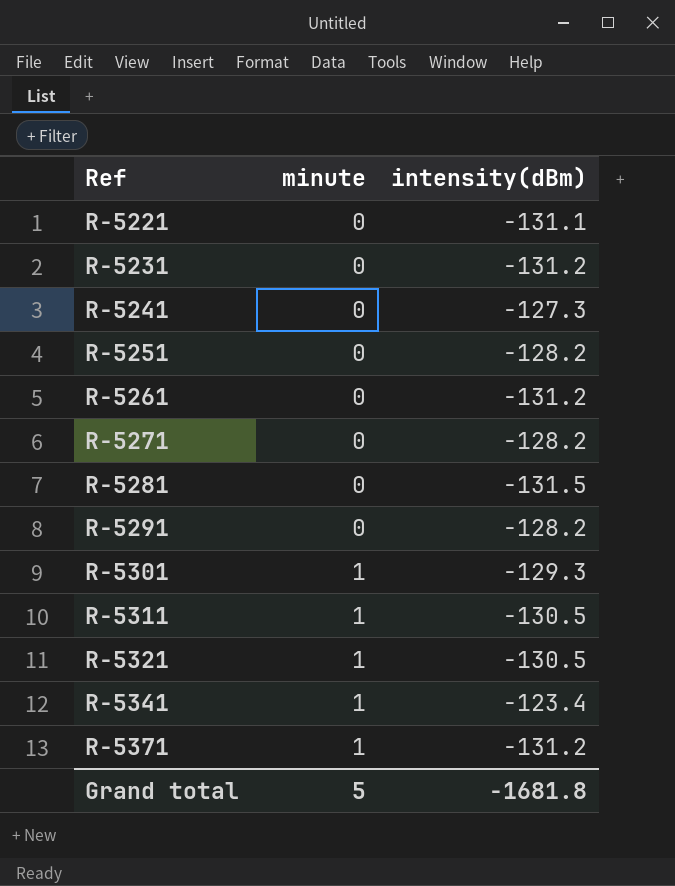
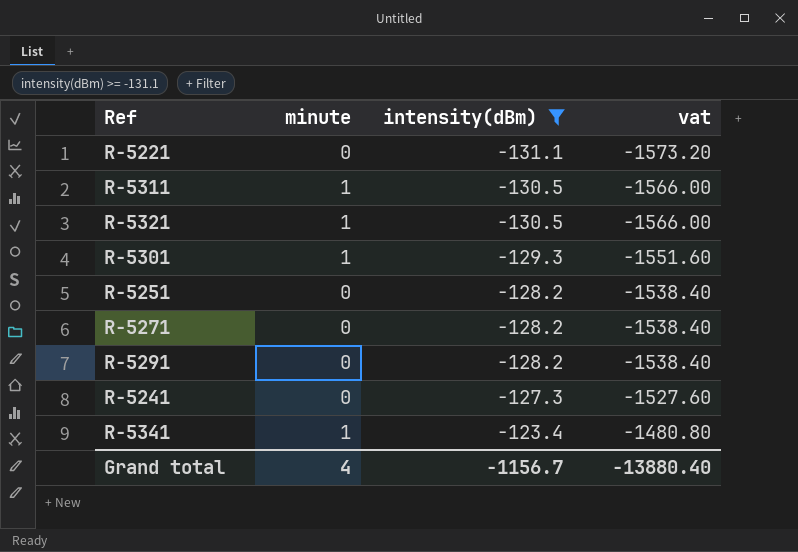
filter: none -> intensity(dBm) >= -131.1
row order: Ref ascending -> intensity(dBm) ascending
column vat | formula: none -> [intensity(dBm)] * 12
Grand total | minute: 5 -> 4
Grand total | intensity(dBm): -1681.8 -> -1156.7

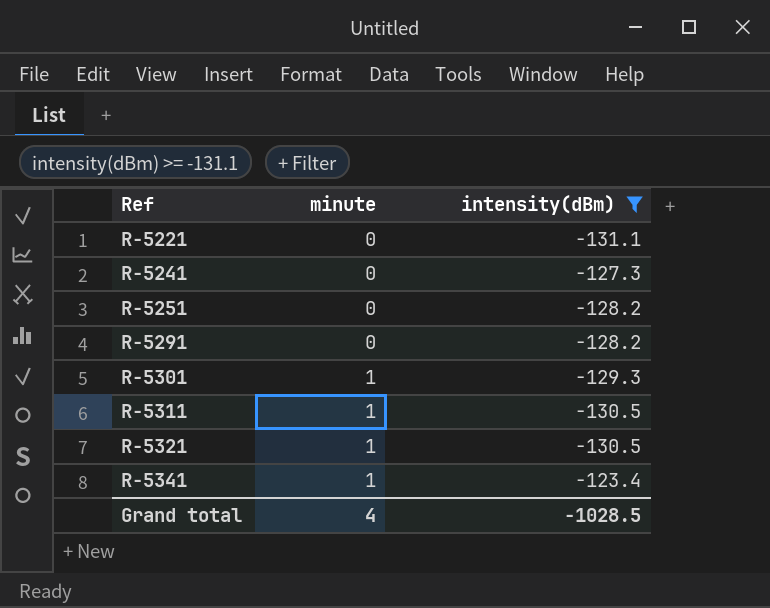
row order: intensity(dBm) ascending -> Ref ascending
column vat | formula: [intensity(dBm)] * 12 -> none
row R-5271: 0 | -128.2 | -1538.40 -> none
Grand total | intensity(dBm): -1156.7 -> -1028.5

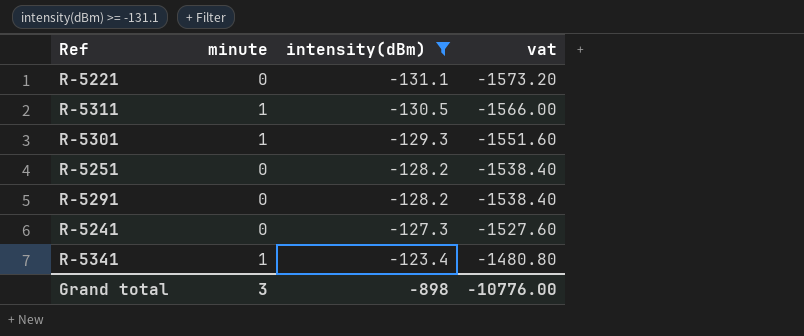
row order: Ref ascending -> intensity(dBm) ascending
column vat | formula: none -> [intensity(dBm)] * 12
row R-5321: 1 | -130.5 -> none
Grand total | minute: 4 -> 3
Grand total | intensity(dBm): -1028.5 -> -898

